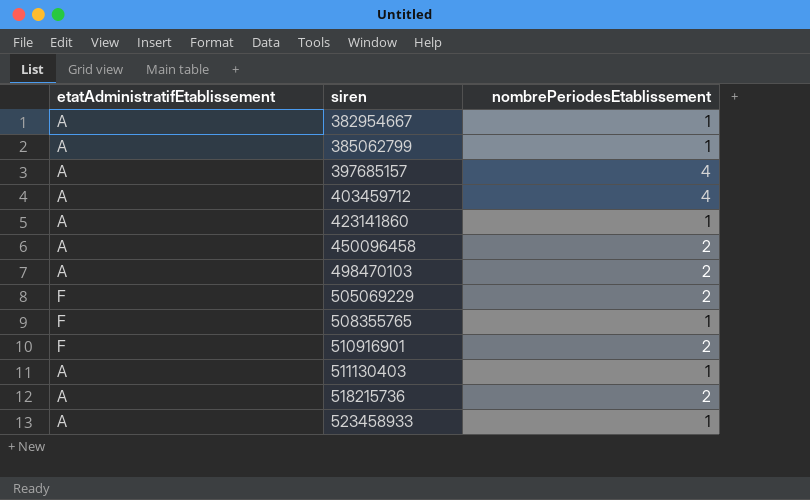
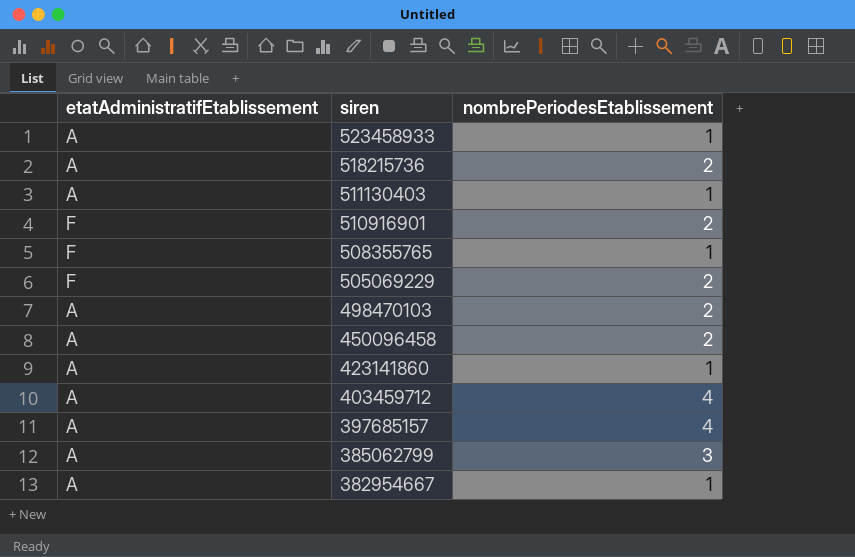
row order: siren ascending -> siren descending
385062799 | nombrePeriodesEtablissement: 1 -> 3

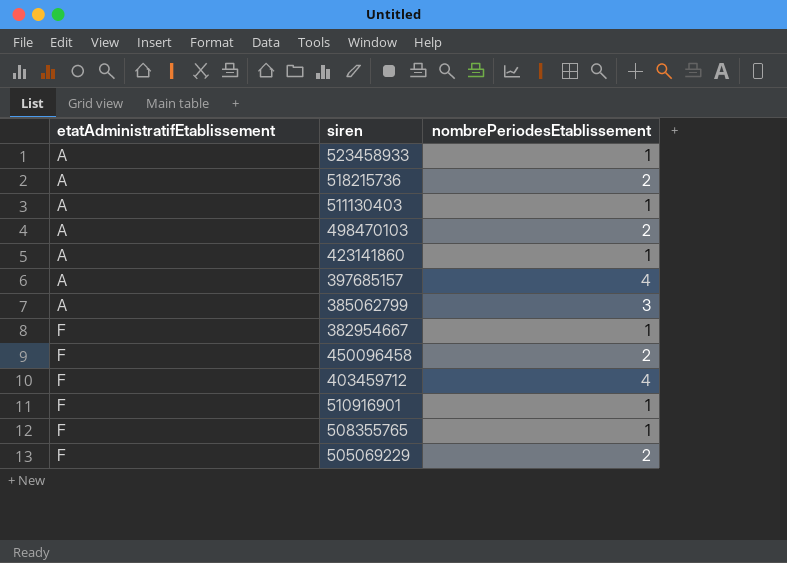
row order: siren descending -> etatAdministratifEtablissement ascending
382954667 | etatAdministratifEtablissement: A -> F
450096458 | etatAdministratifEtablissement: A -> F
403459712 | etatAdministratifEtablissement: A -> F
510916901 | nombrePeriodesEtablissement: 2 -> 1

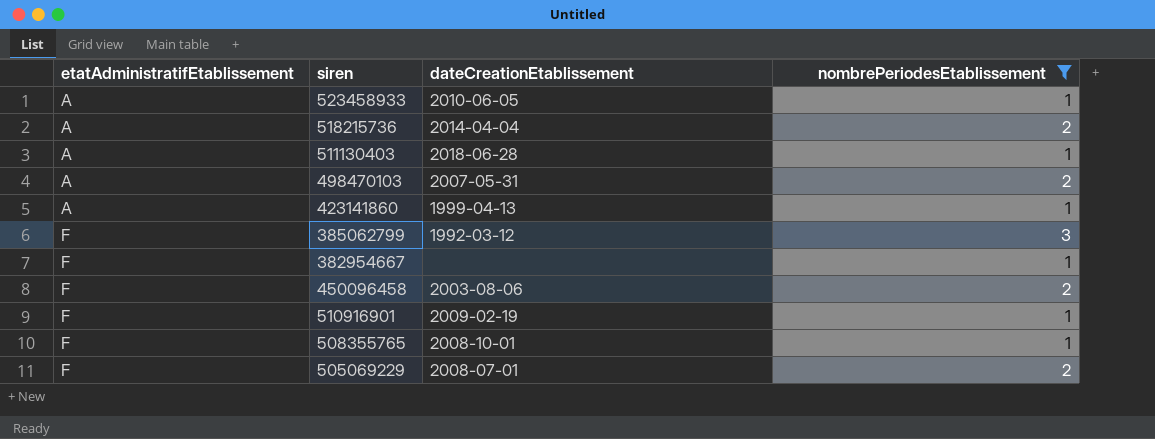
filter: none -> nombrePeriodesEtablissement != 4
column dateCreationEtablissement | position: none -> 3
385062799 | etatAdministratifEtablissement: A -> F

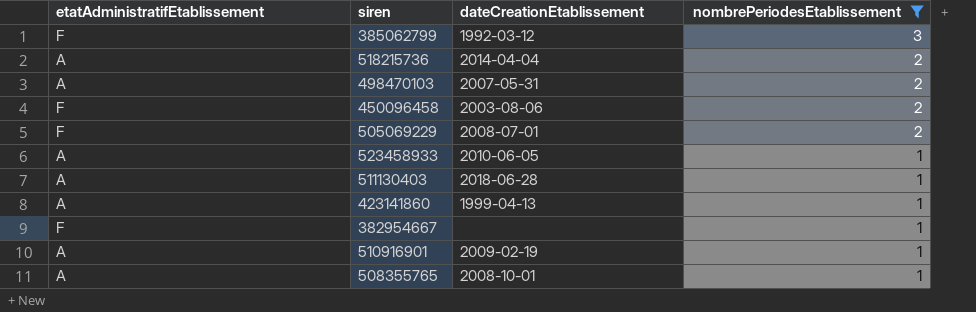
row order: etatAdministratifEtablissement ascending -> nombrePeriodesEtablissement descending
510916901 | etatAdministratifEtablissement: F -> A
508355765 | etatAdministratifEtablissement: F -> A

